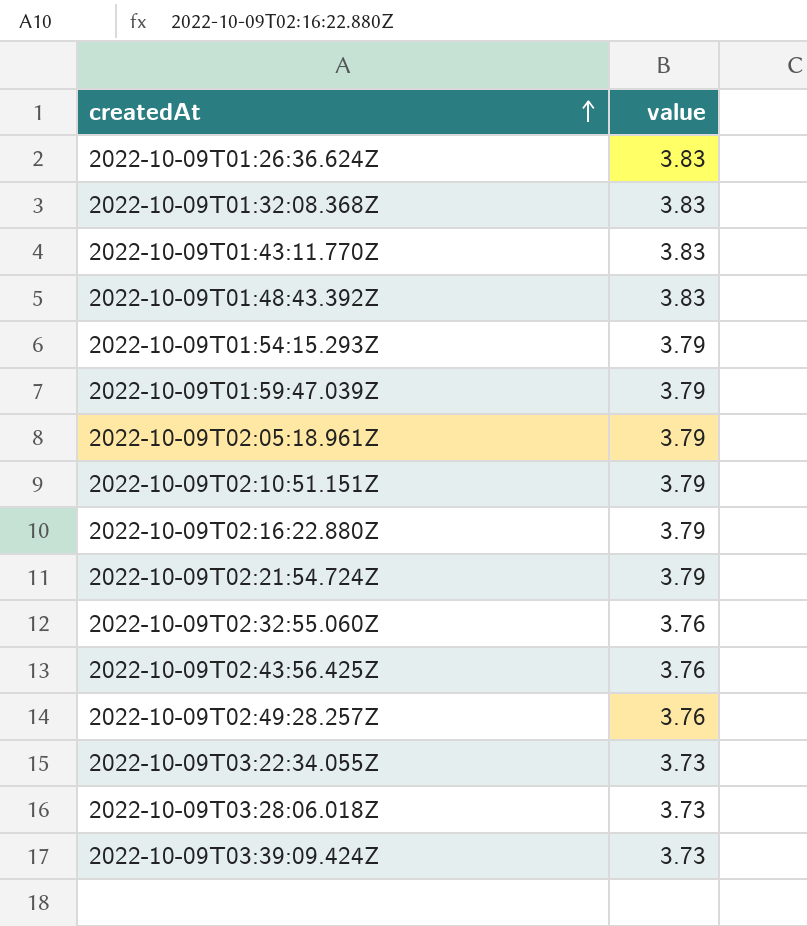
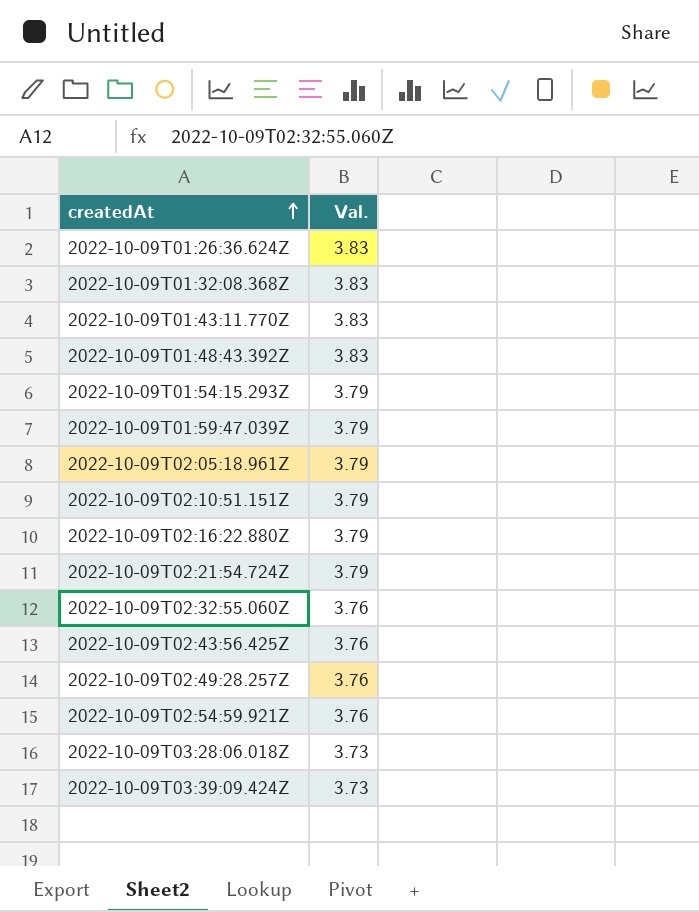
column name: value -> Val.
row 2022-10-09T03:22:34.055Z: 3.73 -> none
row 2022-10-09T02:54:59.921Z: none -> 3.76

